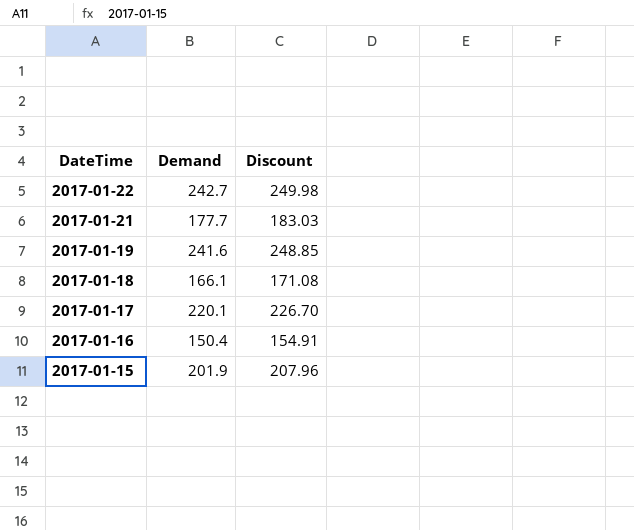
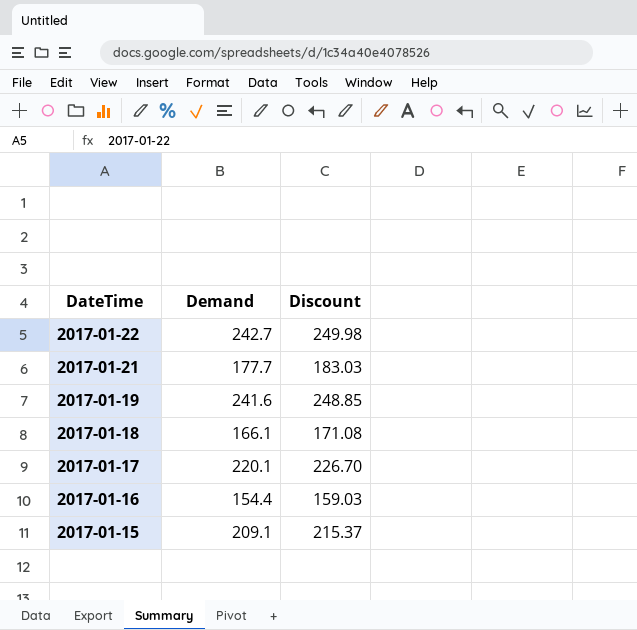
2017-01-16 | Demand: 150.4 -> 154.4
2017-01-16 | Discount: 154.91 -> 159.03
2017-01-15 | Demand: 201.9 -> 209.1
2017-01-15 | Discount: 207.96 -> 215.37

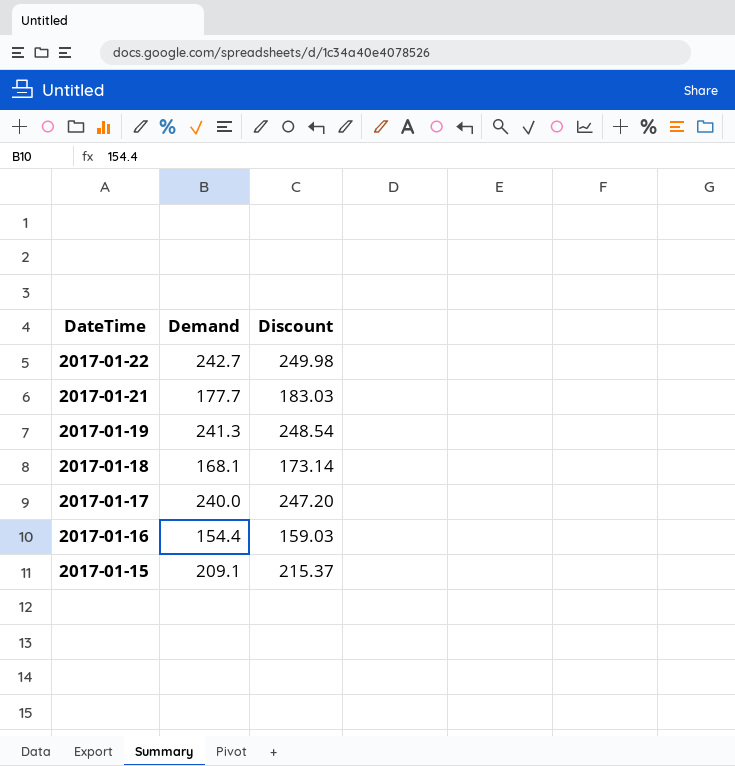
2017-01-19 | Demand: 241.6 -> 241.3
2017-01-19 | Discount: 248.85 -> 248.54
2017-01-18 | Demand: 166.1 -> 168.1
2017-01-18 | Discount: 171.08 -> 173.14
2017-01-17 | Demand: 220.1 -> 240.0
2017-01-17 | Discount: 226.70 -> 247.20

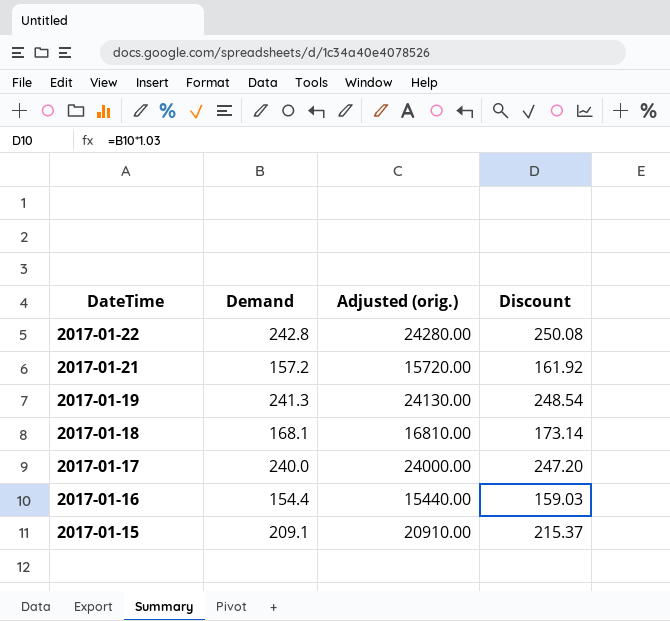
column Adjusted (orig.) | formula: none -> [Demand] * 100
2017-01-22 | Demand: 242.7 -> 242.8
2017-01-22 | Discount: 249.98 -> 250.08
2017-01-21 | Demand: 177.7 -> 157.2
2017-01-21 | Discount: 183.03 -> 161.92

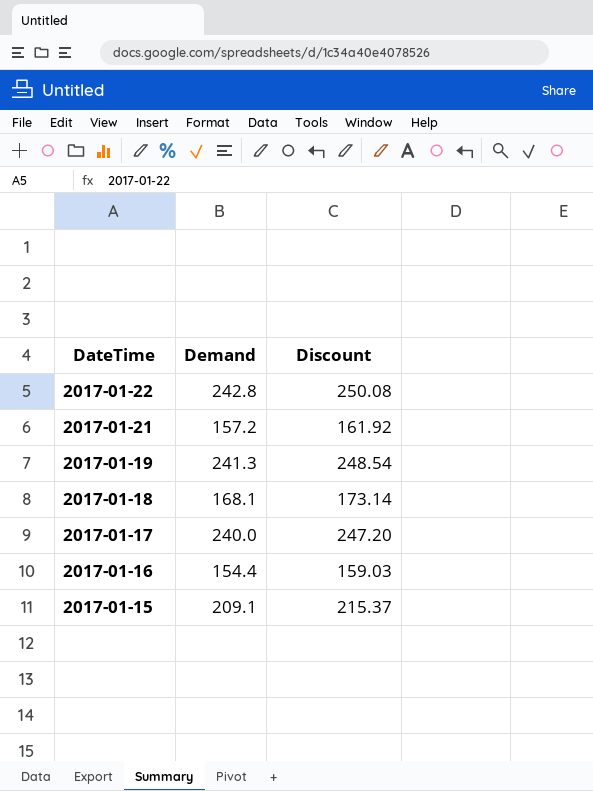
column Adjusted (orig.) | formula: [Demand] * 100 -> none

